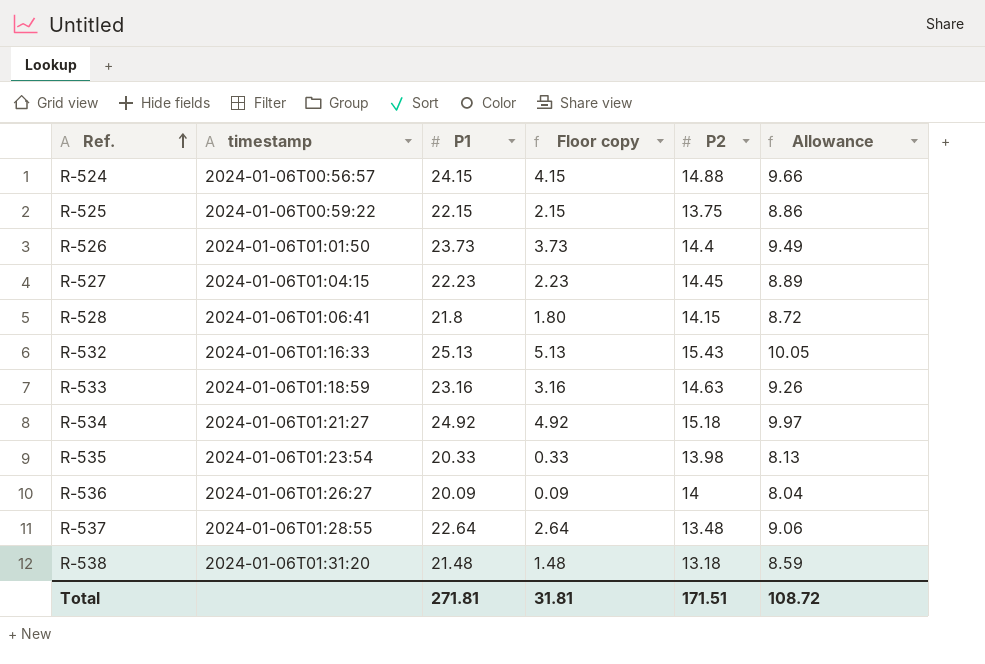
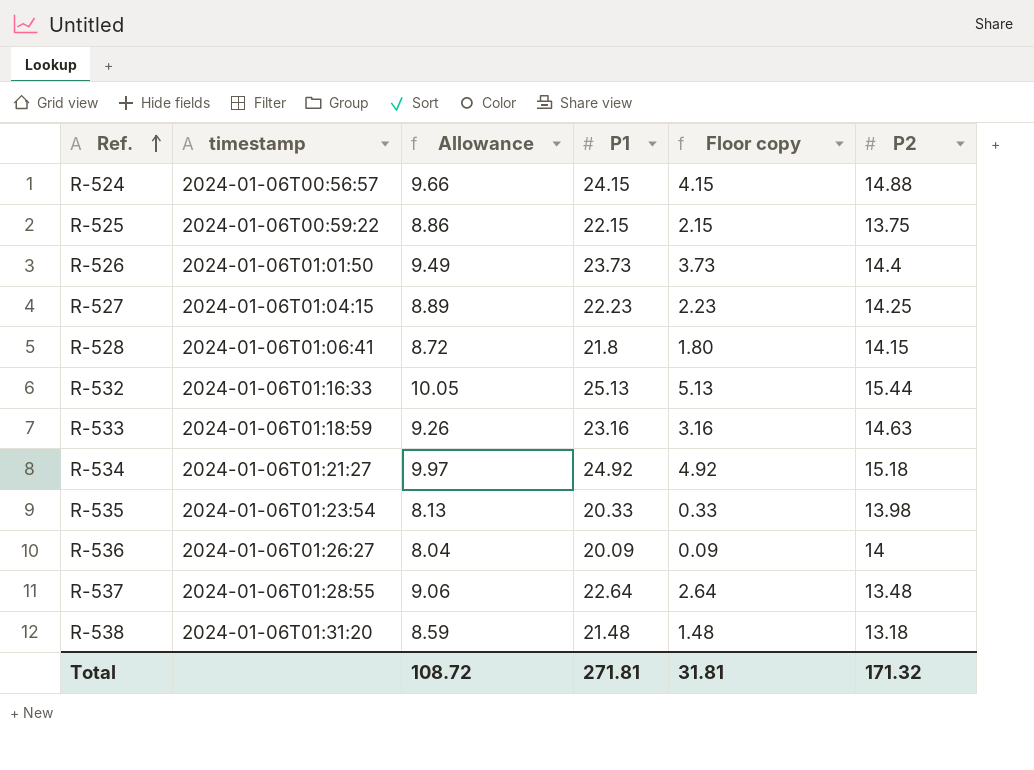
column Allowance | position: 6 -> 3
R-527 | P2: 14.45 -> 14.25
R-532 | P2: 15.43 -> 15.44
Total | P2: 171.51 -> 171.32

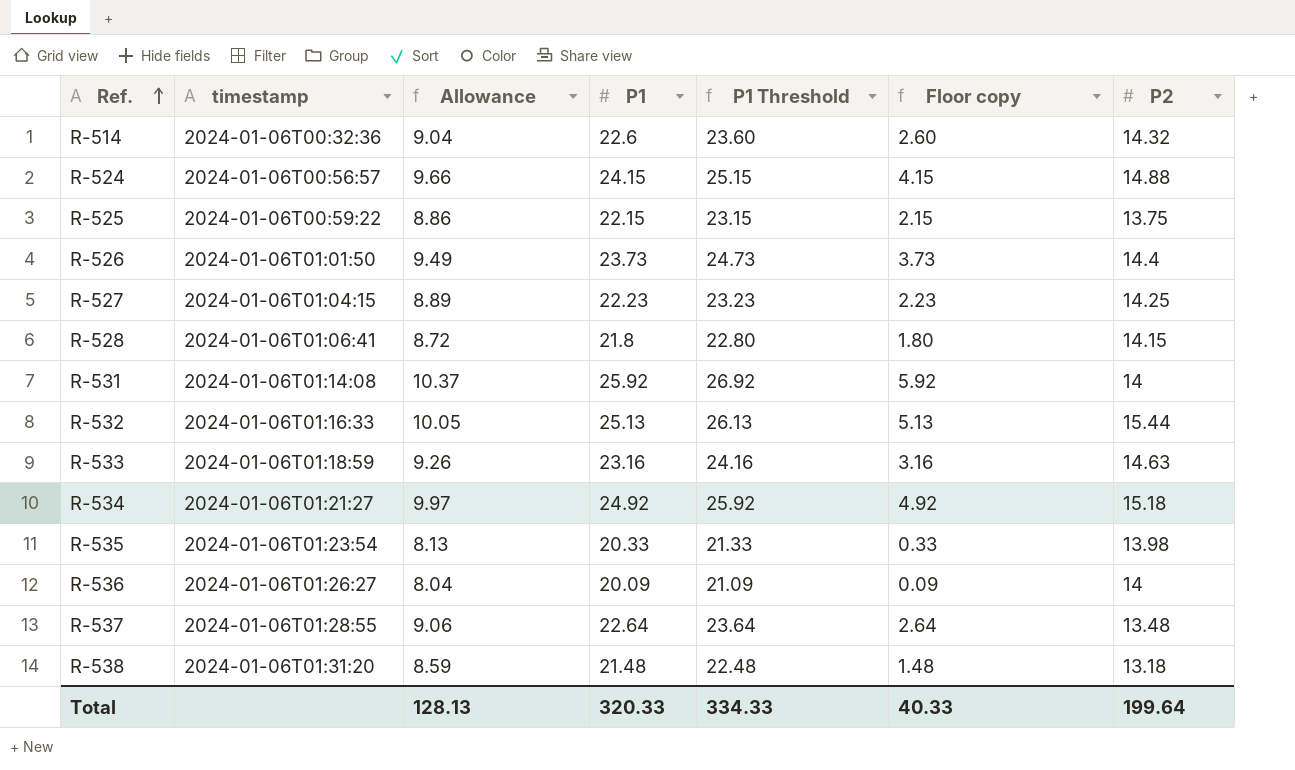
column P1 Threshold | formula: none -> [P1] + 1
row R-514: none -> 2024-01-06T00:32:36 | 9.04 | 22.6 | 23.60 | 2.60 | 14.32
row R-531: none -> 2024-01-06T01:14:08 | 10.37 | 25.92 | 26.92 | 5.92 | 14
Total | Allowance: 108.72 -> 128.13
Total | P1: 271.81 -> 320.33
Total | Floor copy: 31.81 -> 40.33
Total | P2: 171.32 -> 199.64

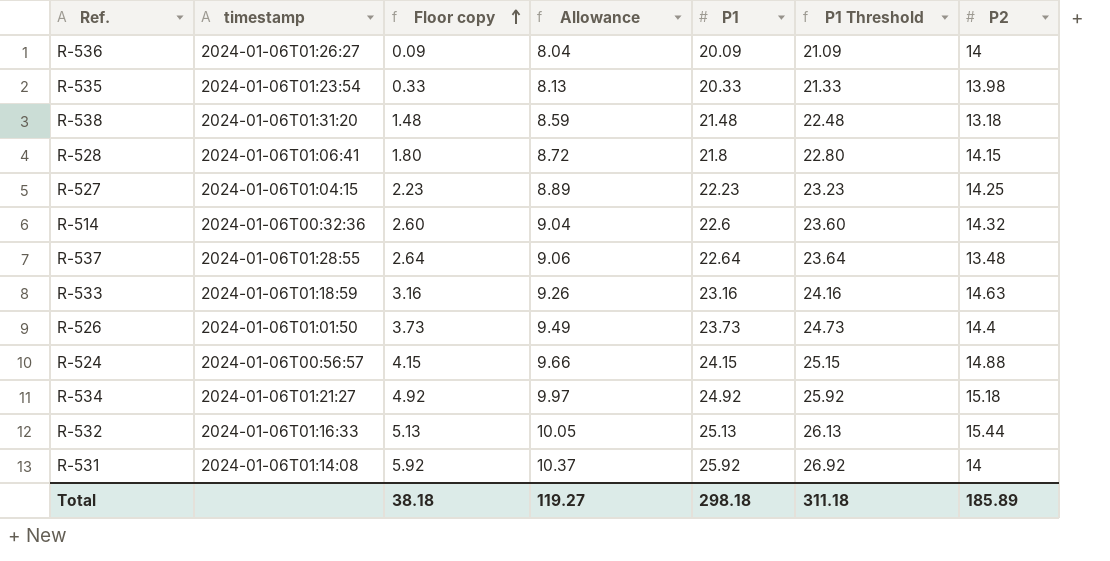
row order: Ref. ascending -> Floor copy ascending
column Floor copy | position: 6 -> 3
row R-525: 2024-01-06T00:59:22 | 8.86 | 22.15 | 23.15 | 2.15 | 13.75 -> none
Total | Floor copy: 40.33 -> 38.18
Total | Allowance: 128.13 -> 119.27
Total | P1: 320.33 -> 298.18
Total | P1 Threshold: 334.33 -> 311.18
Total | P2: 199.64 -> 185.89

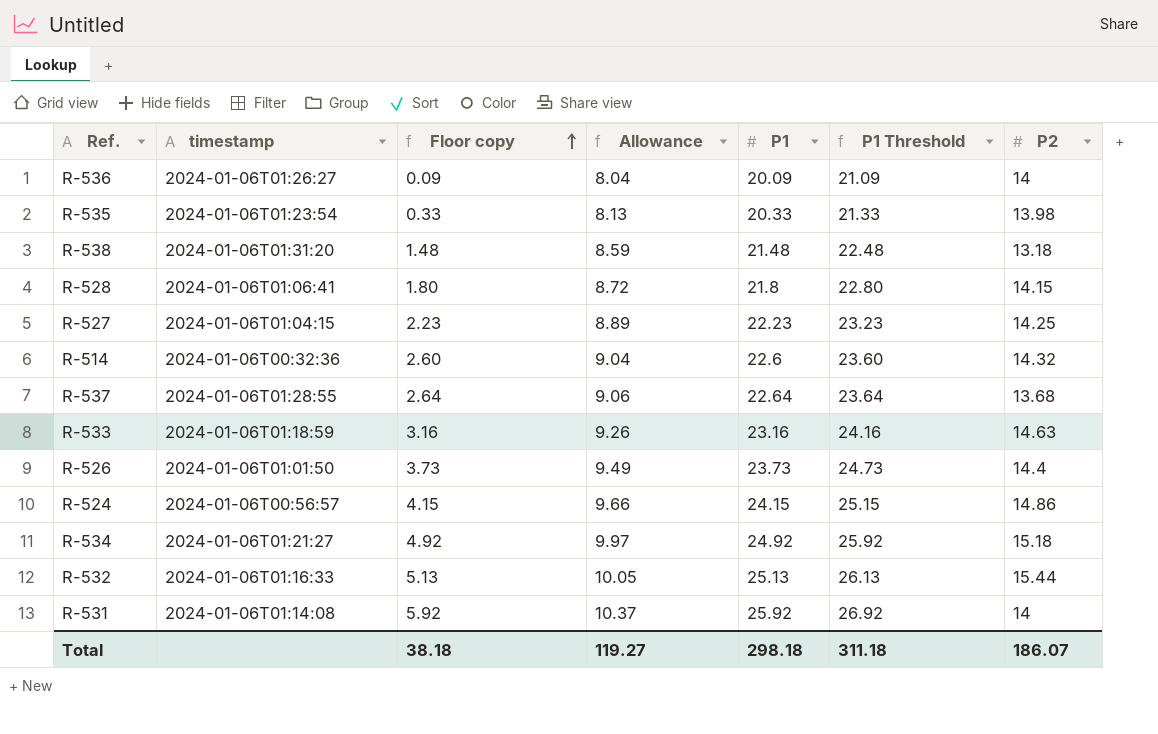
R-537 | P2: 13.48 -> 13.68
R-524 | P2: 14.88 -> 14.86
Total | P2: 185.89 -> 186.07

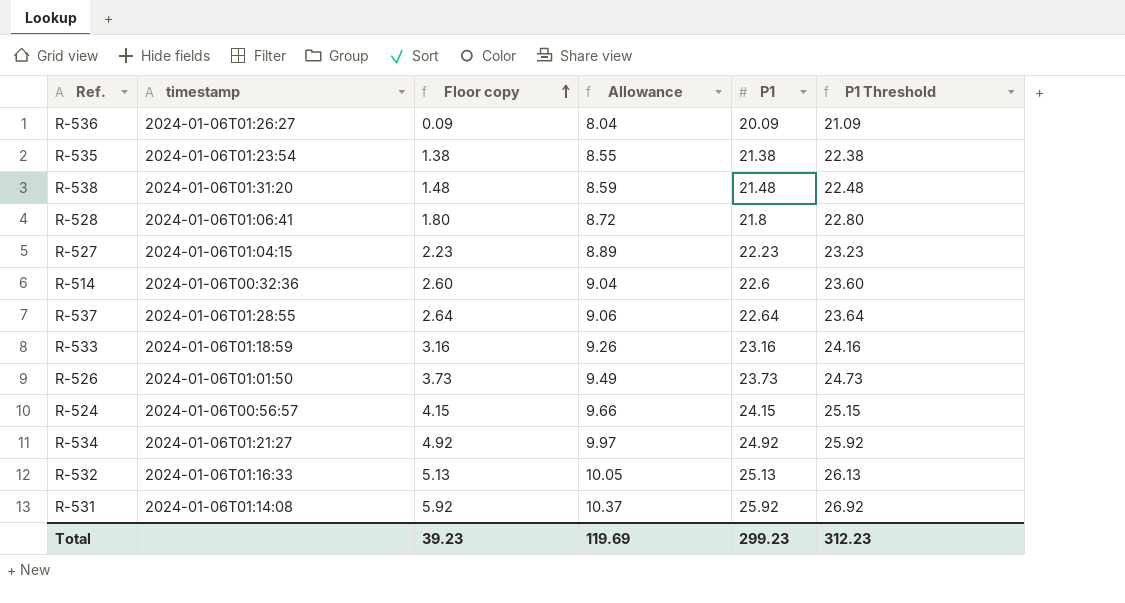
column P2 | position: 7 -> none
R-535 | Floor copy: 0.33 -> 1.38
R-535 | Allowance: 8.13 -> 8.55
R-535 | P1: 20.33 -> 21.38
R-535 | P1 Threshold: 21.33 -> 22.38
Total | Floor copy: 38.18 -> 39.23
Total | Allowance: 119.27 -> 119.69
Total | P1: 298.18 -> 299.23
Total | P1 Threshold: 311.18 -> 312.23

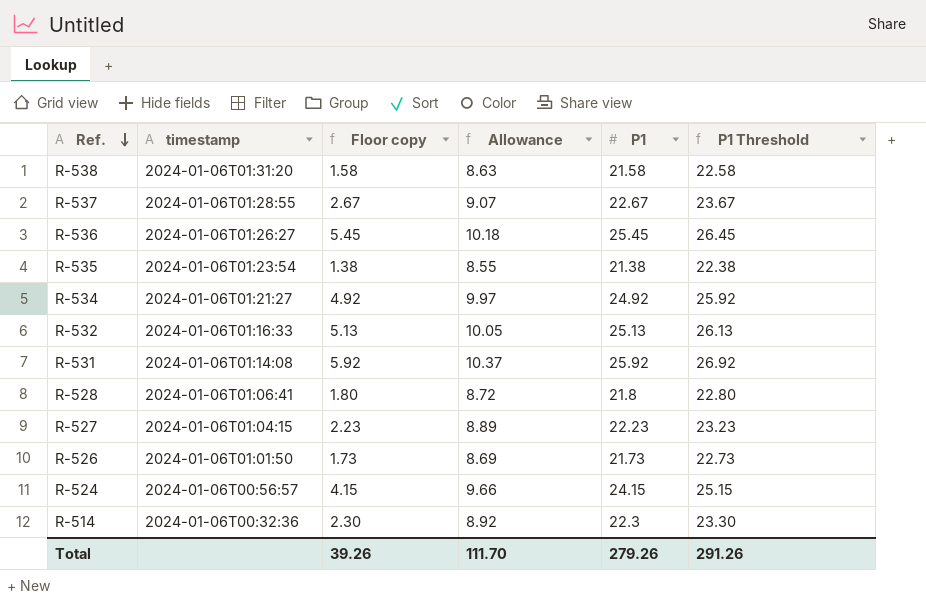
row order: Floor copy ascending -> Ref. descending
row R-533: 2024-01-06T01:18:59 | 3.16 | 9.26 | 23.16 | 24.16 -> none
R-538 | Floor copy: 1.48 -> 1.58
R-538 | Allowance: 8.59 -> 8.63
R-538 | P1: 21.48 -> 21.58
R-538 | P1 Threshold: 22.48 -> 22.58
R-537 | Floor copy: 2.64 -> 2.67
R-537 | Allowance: 9.06 -> 9.07
R-537 | P1: 22.64 -> 22.67
R-537 | P1 Threshold: 23.64 -> 23.67
R-536 | Floor copy: 0.09 -> 5.45
R-536 | Allowance: 8.04 -> 10.18
R-536 | P1: 20.09 -> 25.45
R-536 | P1 Threshold: 21.09 -> 26.45
R-526 | Floor copy: 3.73 -> 1.73
R-526 | Allowance: 9.49 -> 8.69
R-526 | P1: 23.73 -> 21.73
R-526 | P1 Threshold: 24.73 -> 22.73
R-514 | Floor copy: 2.60 -> 2.30
R-514 | Allowance: 9.04 -> 8.92
R-514 | P1: 22.6 -> 22.3
R-514 | P1 Threshold: 23.60 -> 23.30
Total | Floor copy: 39.23 -> 39.26
Total | Allowance: 119.69 -> 111.70
Total | P1: 299.23 -> 279.26
Total | P1 Threshold: 312.23 -> 291.26

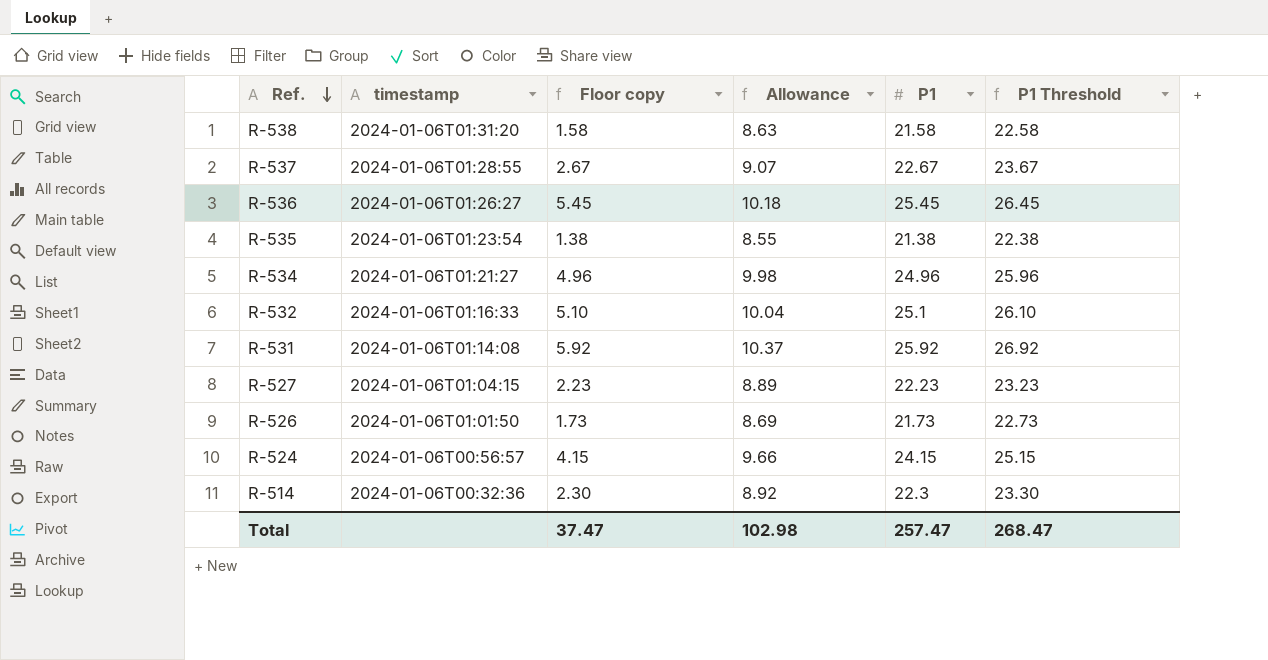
row R-528: 2024-01-06T01:06:41 | 1.80 | 8.72 | 21.8 | 22.80 -> none
R-534 | Floor copy: 4.92 -> 4.96
R-534 | Allowance: 9.97 -> 9.98
R-534 | P1: 24.92 -> 24.96
R-534 | P1 Threshold: 25.92 -> 25.96
R-532 | Floor copy: 5.13 -> 5.10
R-532 | Allowance: 10.05 -> 10.04
R-532 | P1: 25.13 -> 25.1
R-532 | P1 Threshold: 26.13 -> 26.10
Total | Floor copy: 39.26 -> 37.47
Total | Allowance: 111.70 -> 102.98
Total | P1: 279.26 -> 257.47
Total | P1 Threshold: 291.26 -> 268.47

